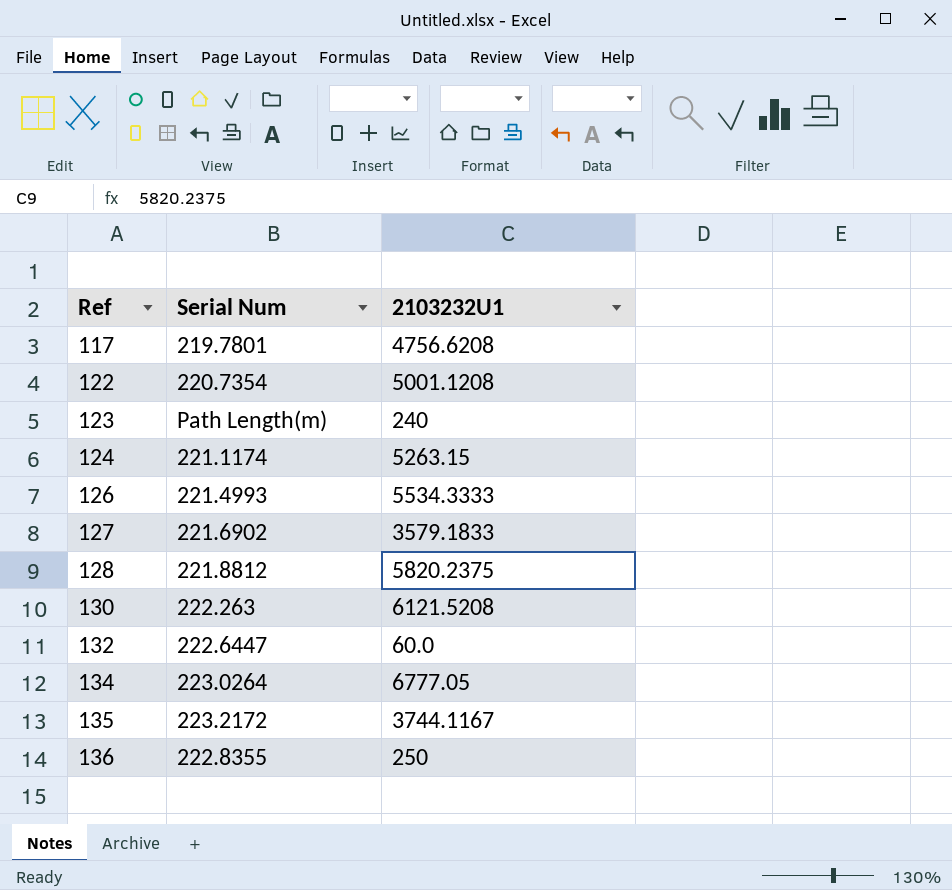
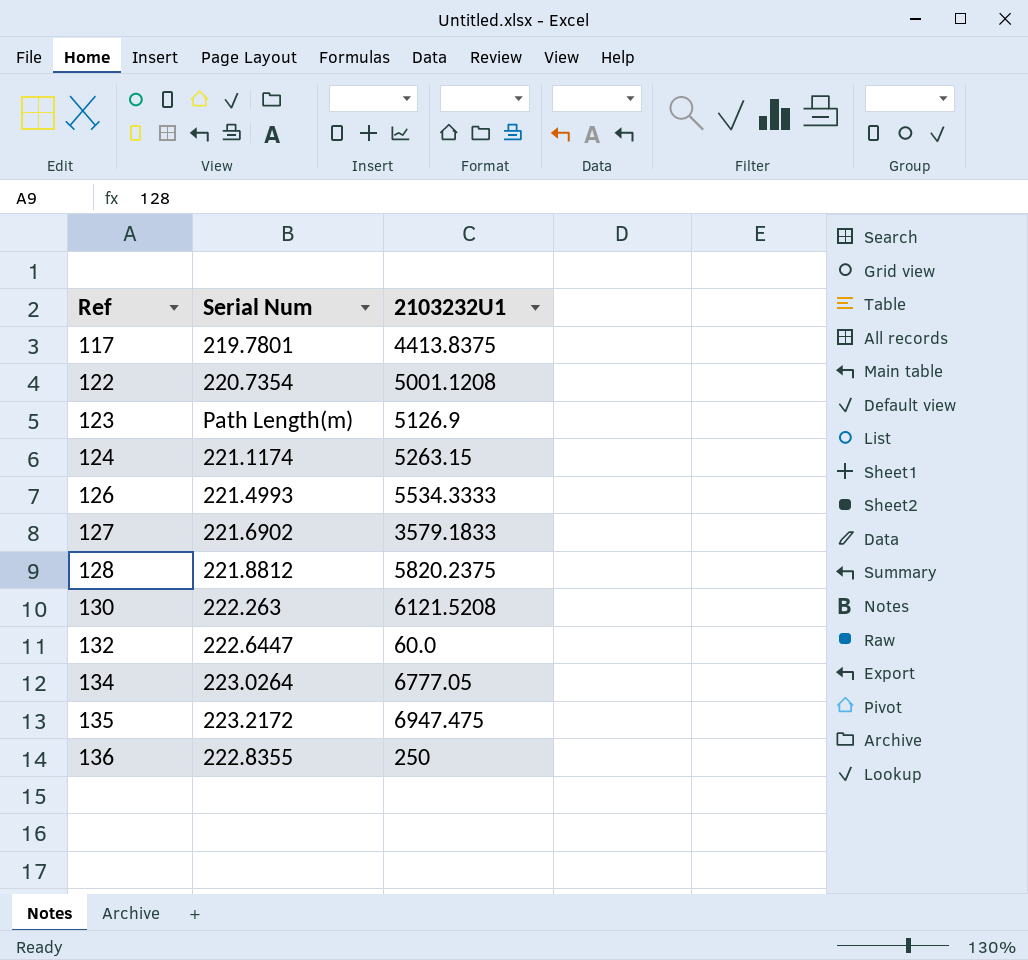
117 | 2103232U1: 4756.6208 -> 4413.8375
123 | 2103232U1: 240 -> 5126.9
135 | 2103232U1: 3744.1167 -> 6947.475

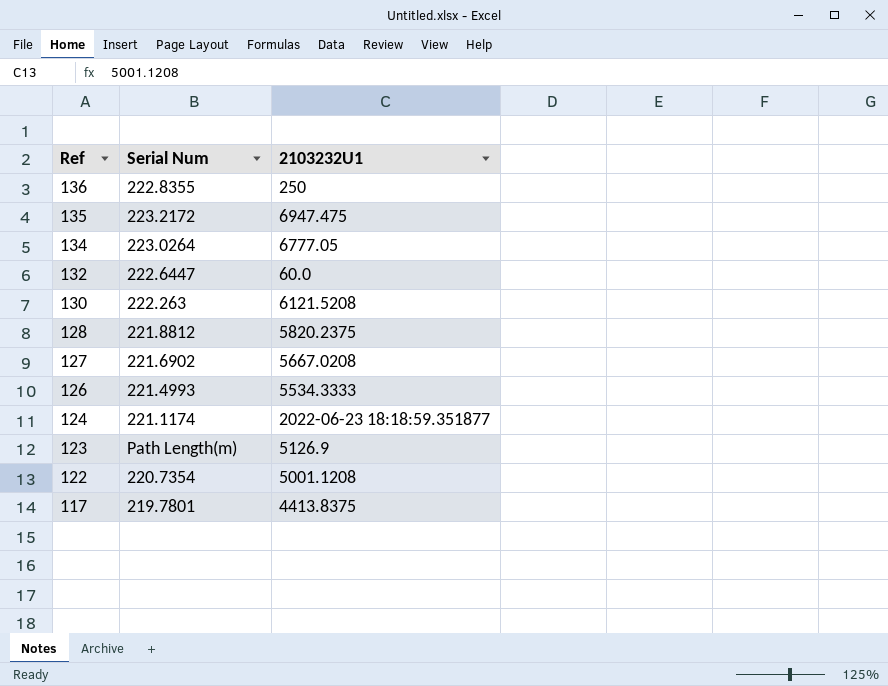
row order: Ref ascending -> Ref descending
127 | 2103232U1: 3579.1833 -> 5667.0208
124 | 2103232U1: 5263.15 -> 2022-06-23 18:18:59.351877

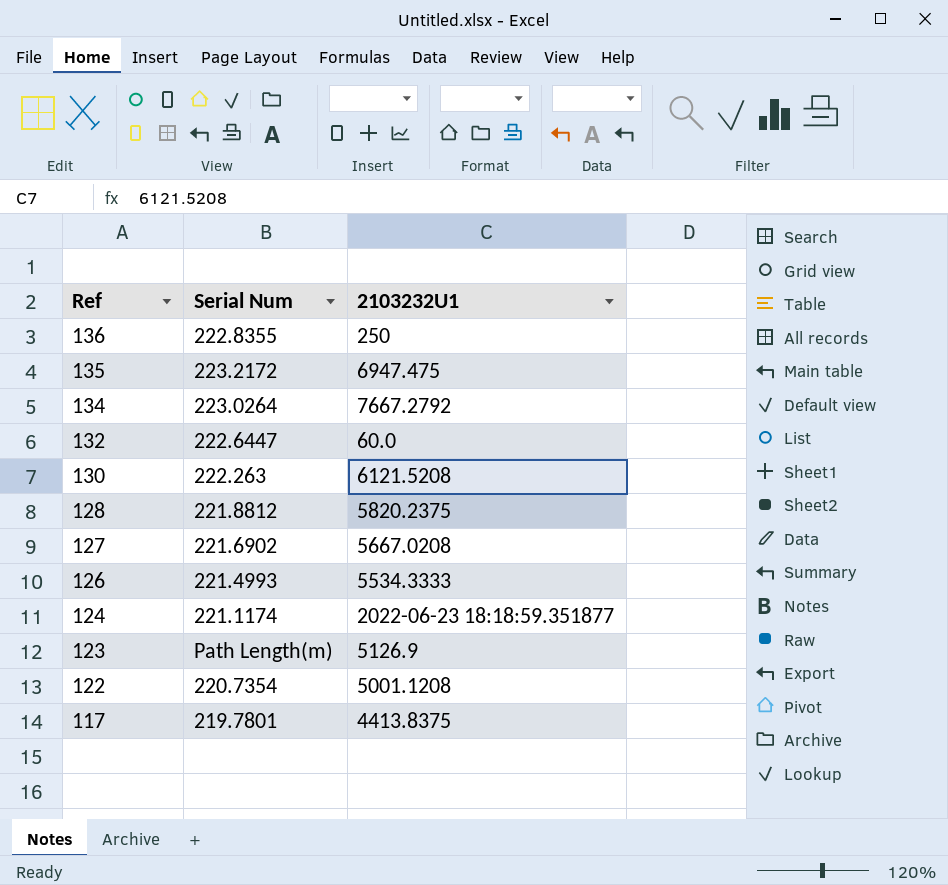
134 | 2103232U1: 6777.05 -> 7667.2792

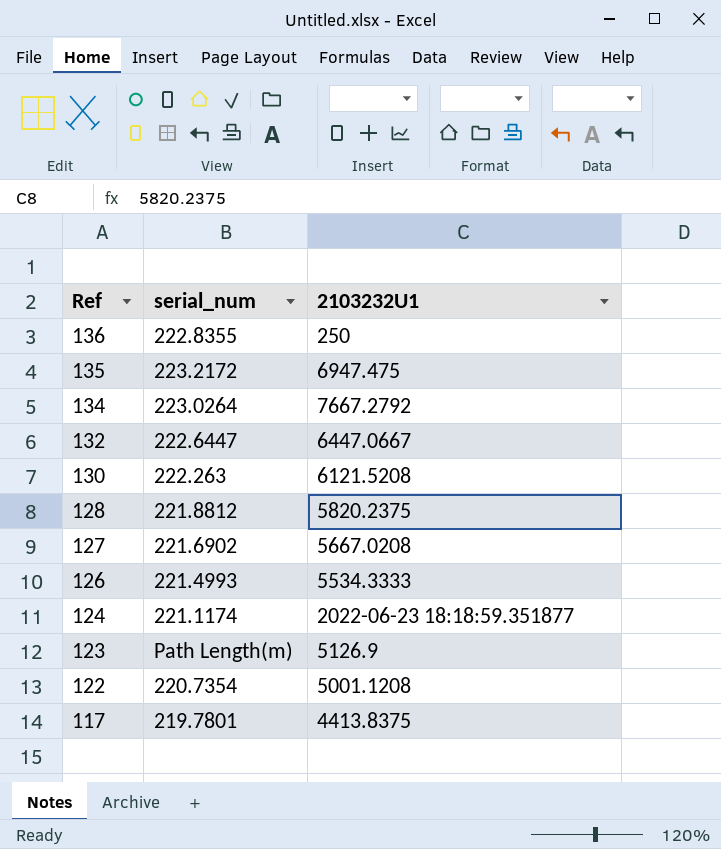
column name: Serial Num -> serial_num
132 | 2103232U1: 60.0 -> 6447.0667

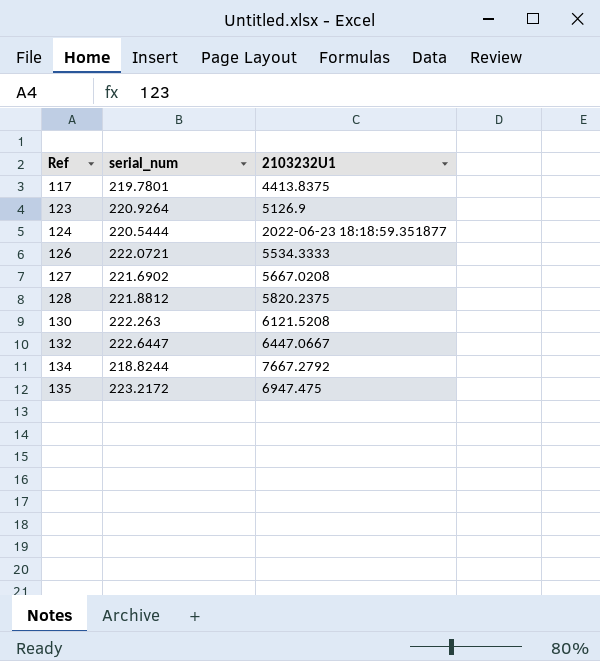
row order: Ref descending -> Ref ascending
row 136: 222.8355 | 250 -> none
row 122: 220.7354 | 5001.1208 -> none
123 | serial_num: Path Length(m) -> 220.9264
124 | serial_num: 221.1174 -> 220.5444
126 | serial_num: 221.4993 -> 222.0721
134 | serial_num: 223.0264 -> 218.8244

